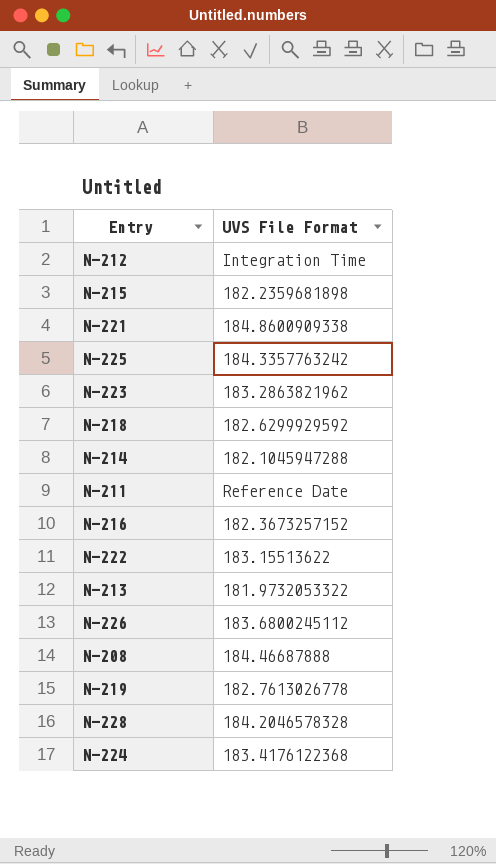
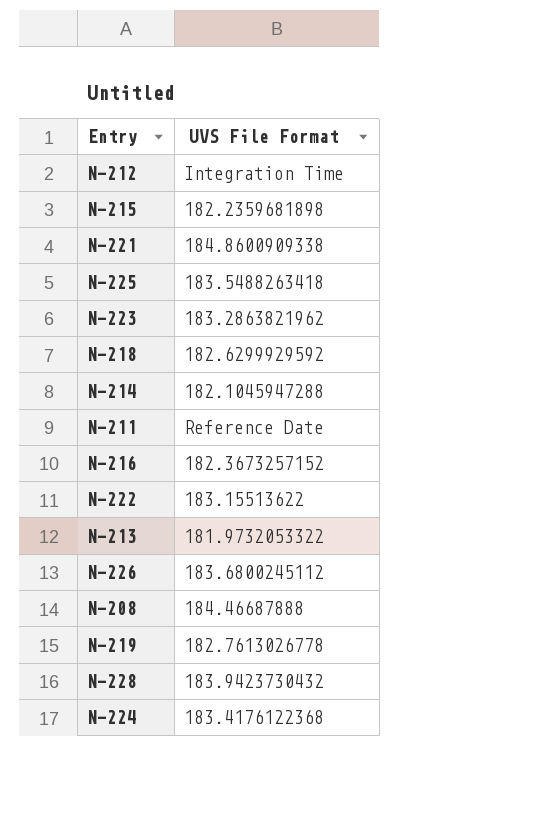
N-225 | UVS File Format: 184.3357763242 -> 183.5488263418
N-228 | UVS File Format: 184.2046578328 -> 183.9423730432

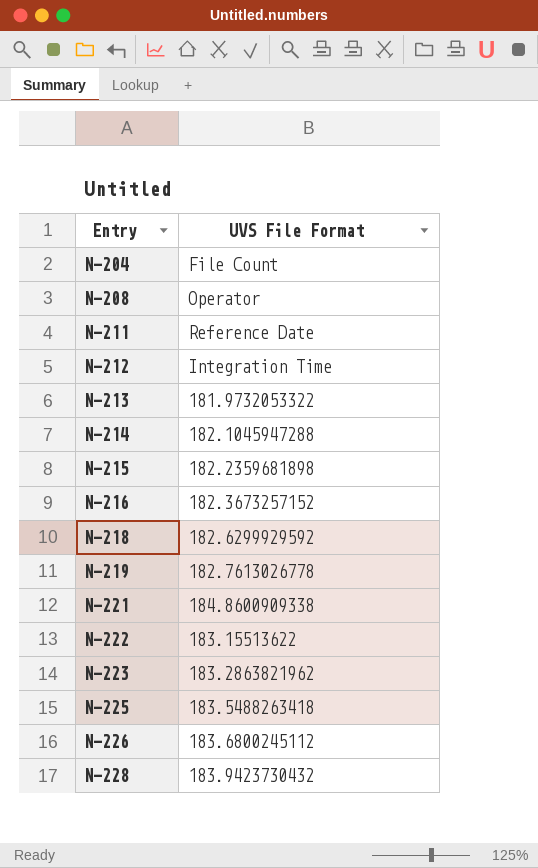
row order: none -> Entry ascending
row N-224: 183.4176122368 -> none
row N-204: none -> File Count
N-208 | UVS File Format: 184.46687888 -> Operator

